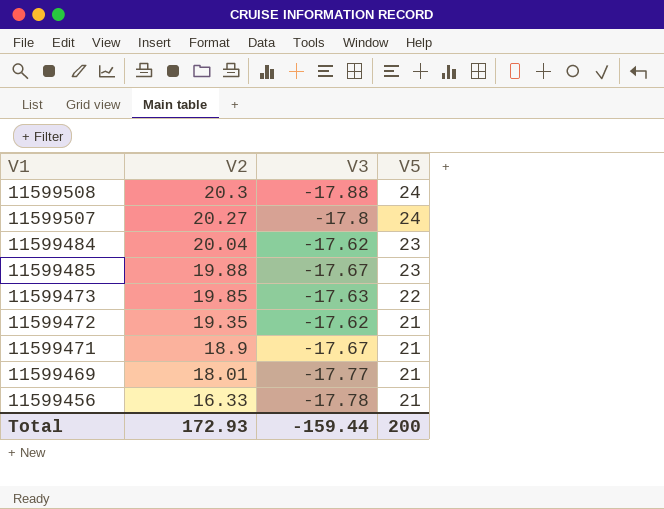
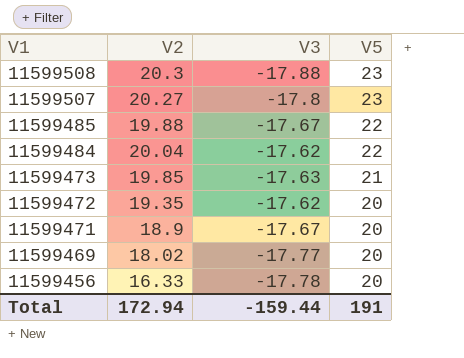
row order: V2 descending -> V1 descending
11599508 | V5: 24 -> 23
11599507 | V5: 24 -> 23
11599485 | V5: 23 -> 22
11599484 | V5: 23 -> 22
11599473 | V5: 22 -> 21
11599472 | V5: 21 -> 20
11599471 | V5: 21 -> 20
11599469 | V2: 18.01 -> 18.02
11599469 | V5: 21 -> 20
11599456 | V5: 21 -> 20
Total | V2: 172.93 -> 172.94
Total | V5: 200 -> 191

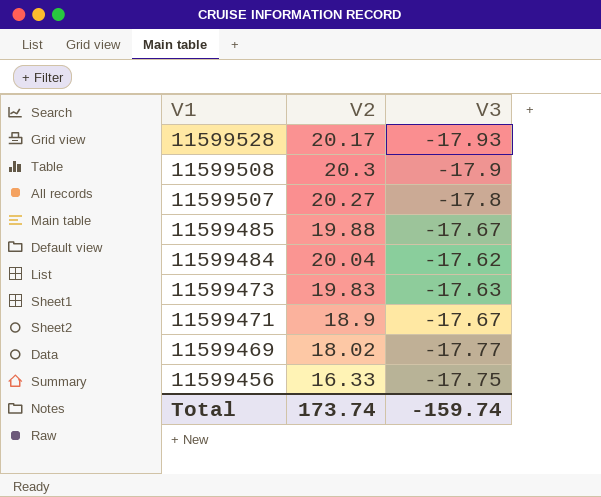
column V5 | position: 4 -> none
row 11599472: 19.35 | -17.62 | 20 -> none
row 11599528: none -> 20.17 | -17.93
11599508 | V3: -17.88 -> -17.9
11599473 | V2: 19.85 -> 19.83
11599456 | V3: -17.78 -> -17.75
Total | V2: 172.94 -> 173.74
Total | V3: -159.44 -> -159.74

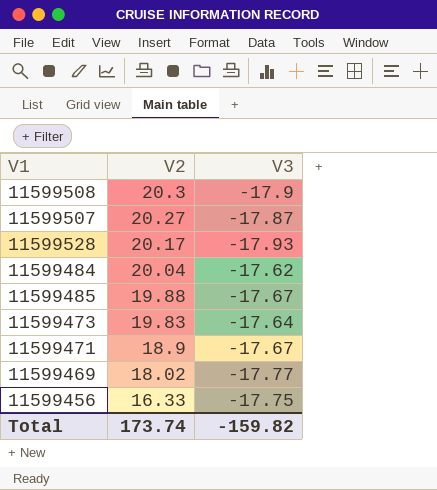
row order: V1 descending -> V2 descending
11599507 | V3: -17.8 -> -17.87
11599473 | V3: -17.63 -> -17.64
Total | V3: -159.74 -> -159.82

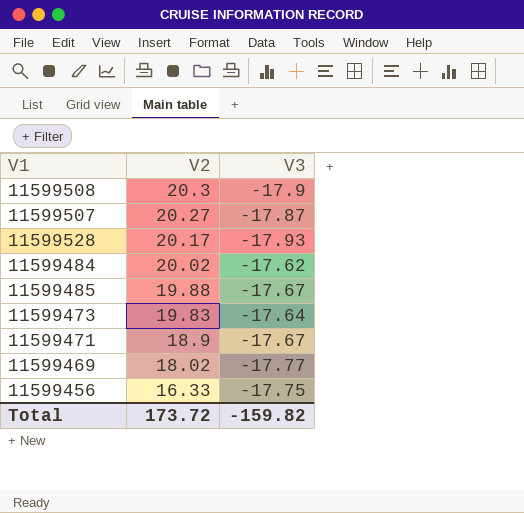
11599484 | V2: 20.04 -> 20.02
Total | V2: 173.74 -> 173.72

